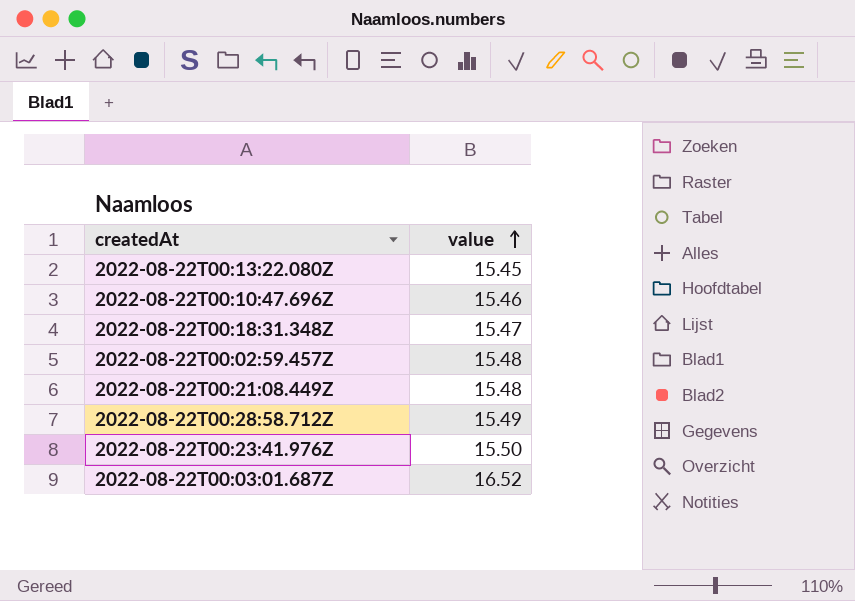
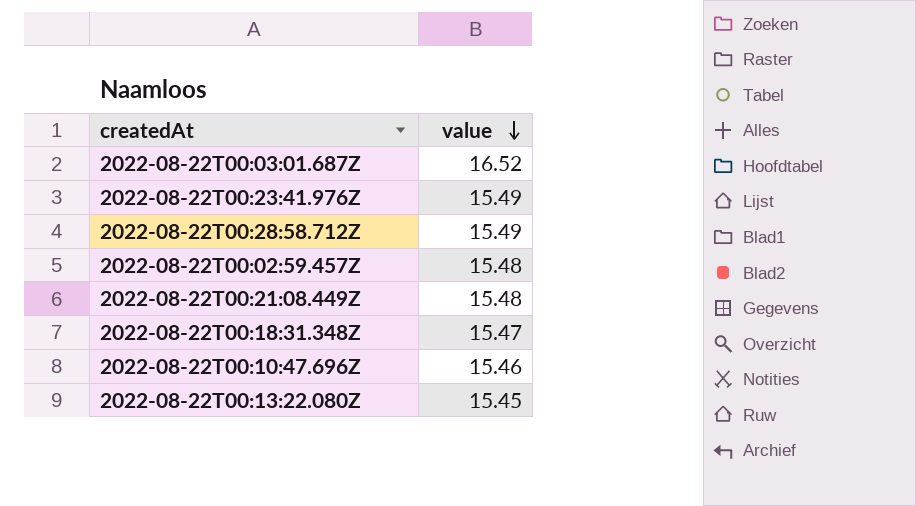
row order: value ascending -> value descending
2022-08-22T00:23:41.976Z | value: 15.50 -> 15.49

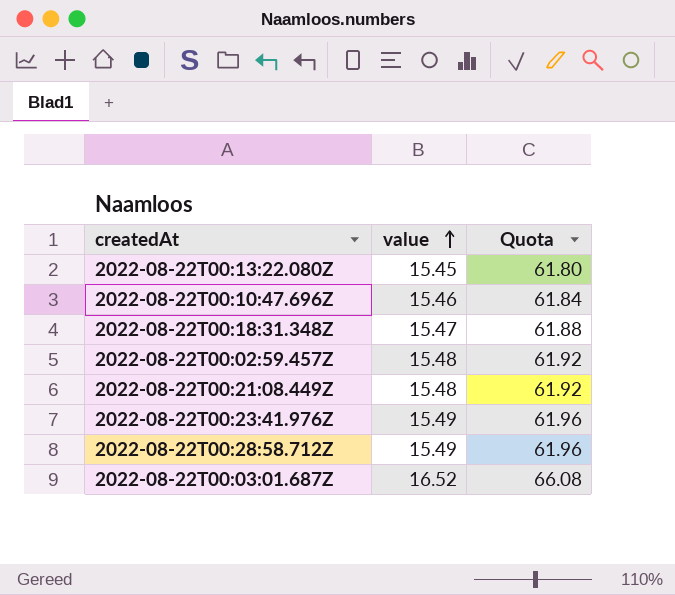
row order: value descending -> value ascending
column Quota | formula: none -> [value] * 4

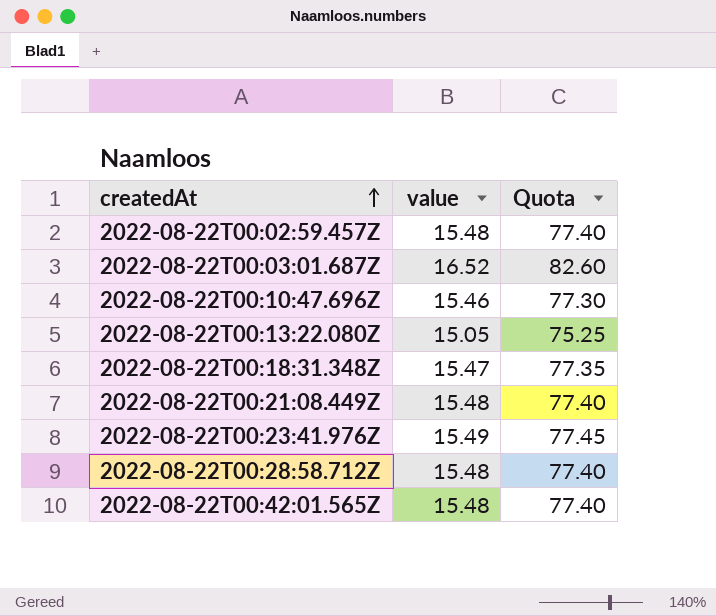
row order: value ascending -> createdAt ascending
column Quota | formula: [value] * 4 -> [value] * 5
2022-08-22T00:13:22.080Z | value: 15.45 -> 15.05
2022-08-22T00:28:58.712Z | value: 15.49 -> 15.48
row 2022-08-22T00:42:01.565Z: none -> 15.48 | 77.40

